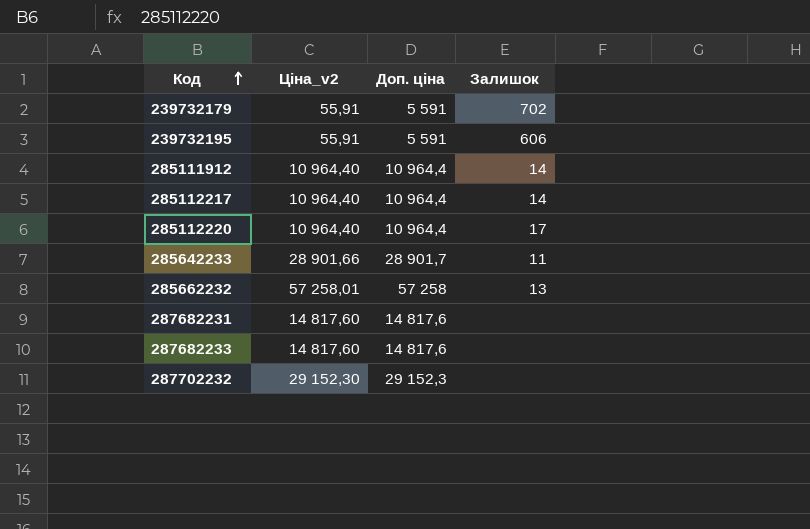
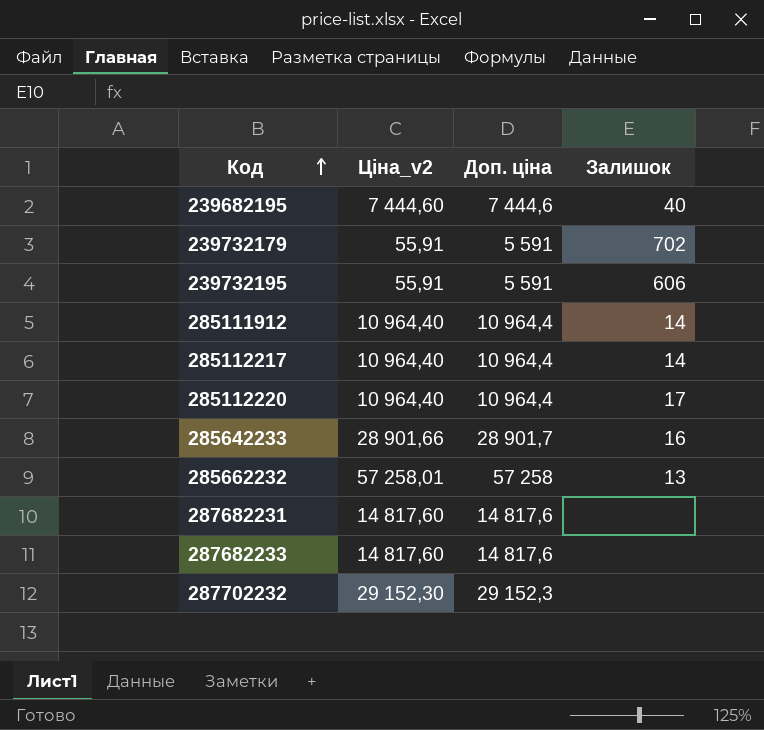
row 239682195: none -> 7 444,60 | 7 444,6 | 40
285642233 | Залишок: 11 -> 16

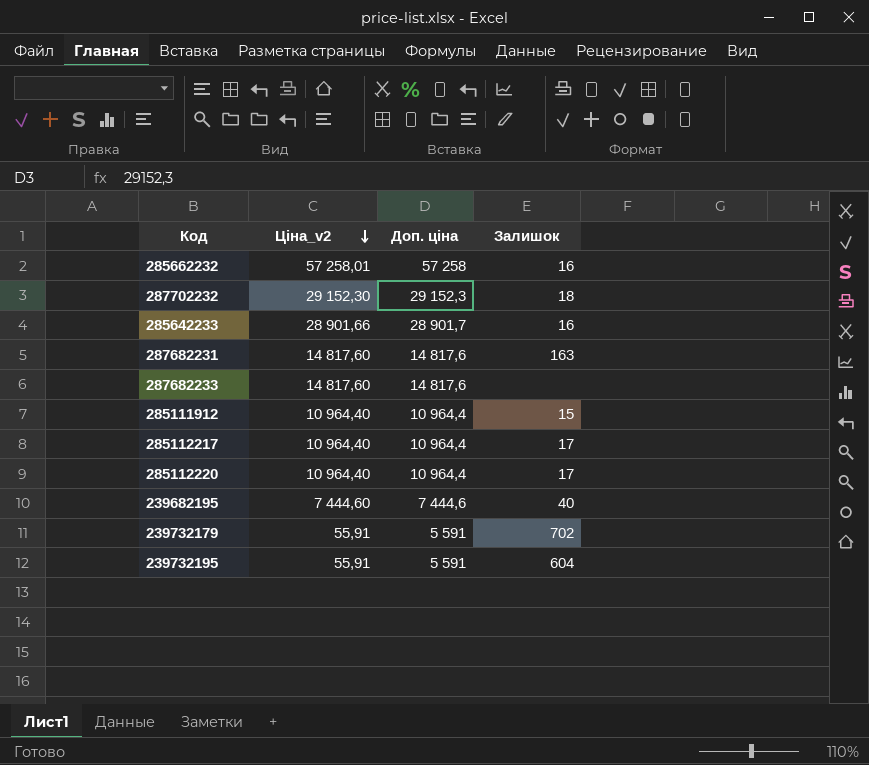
row order: Код ascending -> Ціна_v2 descending
285662232 | Залишок: 13 -> 16
287702232 | Залишок: none -> 18
287682231 | Залишок: none -> 163
285111912 | Залишок: 14 -> 15
285112217 | Залишок: 14 -> 17
239732195 | Залишок: 606 -> 604

